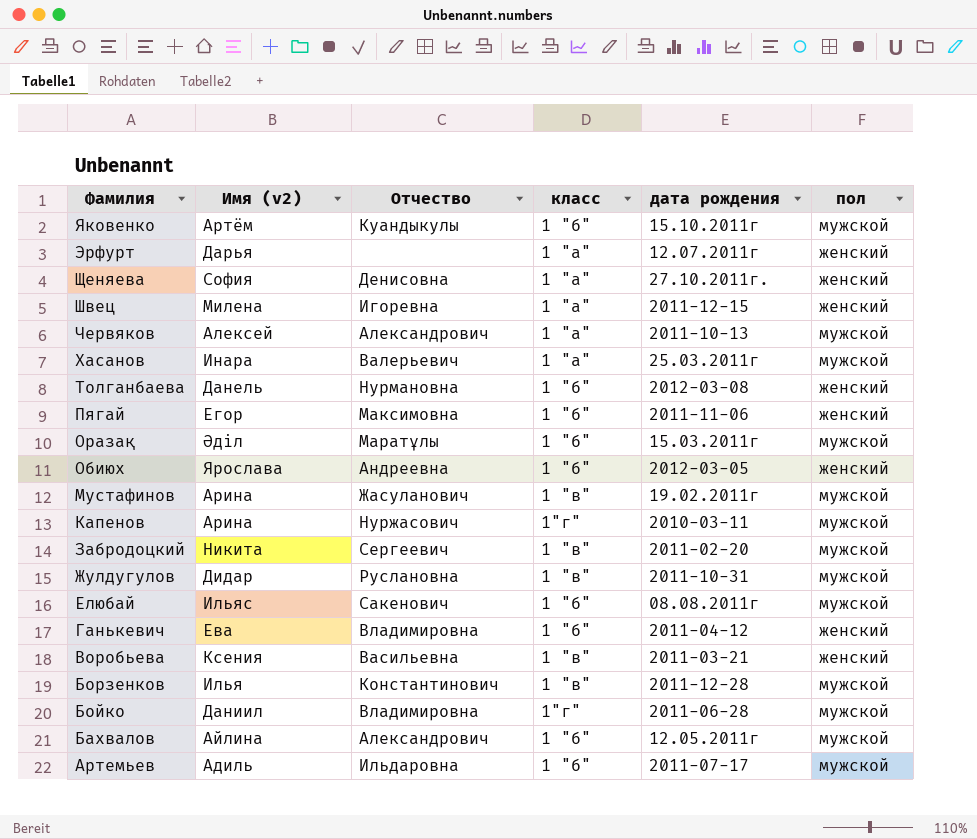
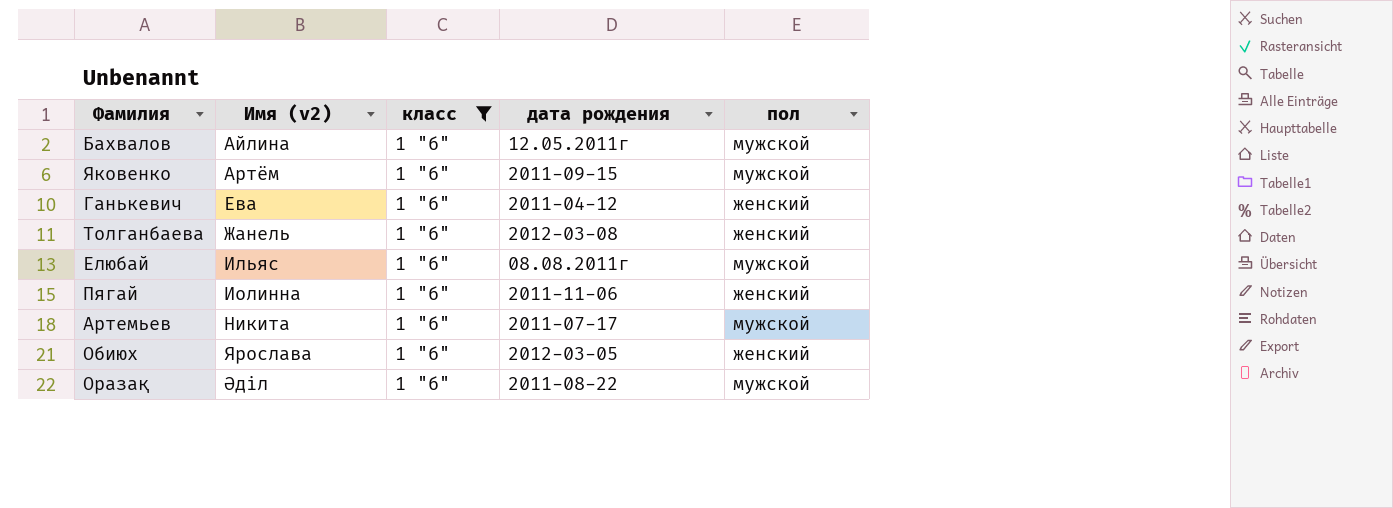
filter: none -> класс = 1 "б"
row order: Фамилия descending -> Имя (v2) ascending
column Отчество | position: 3 -> none
Яковенко | дата рождения: 15.10.2011г -> 2011-09-15
Толганбаева | Имя (v2): Данель -> Жанель
Пягай | Имя (v2): Егор -> Иолинна
Артемьев | Имя (v2): Адиль -> Никита
Оразақ | дата рождения: 15.03.2011г -> 2011-08-22

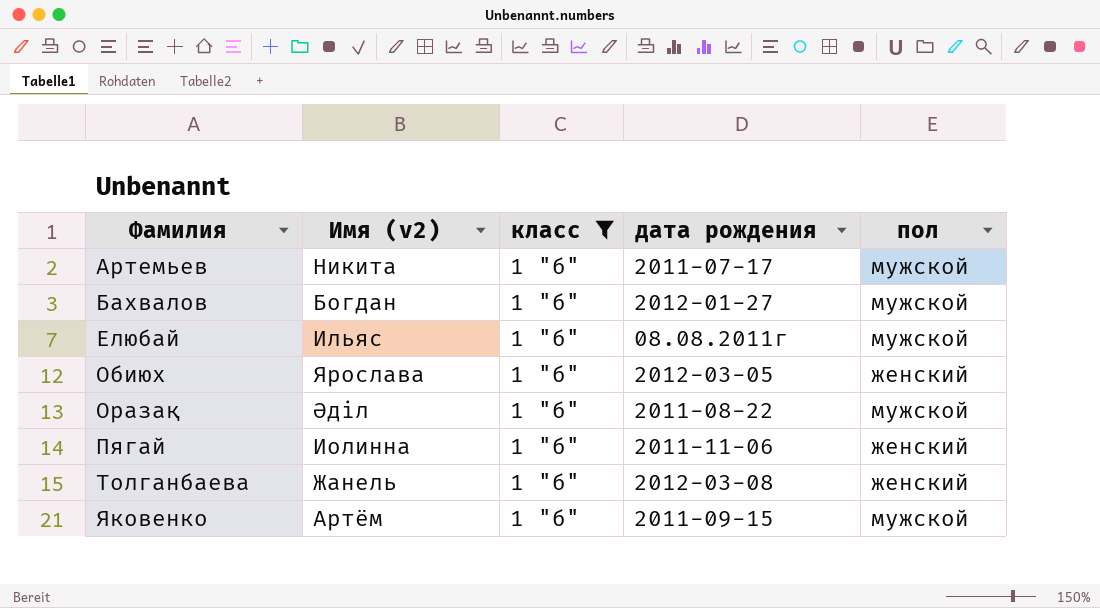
row order: Имя (v2) ascending -> Фамилия ascending
row Ганькевич: Ева | 1 "б" | 2011-04-12 | женский -> none
Бахвалов | Имя (v2): Айлина -> Богдан
Бахвалов | дата рождения: 12.05.2011г -> 2012-01-27

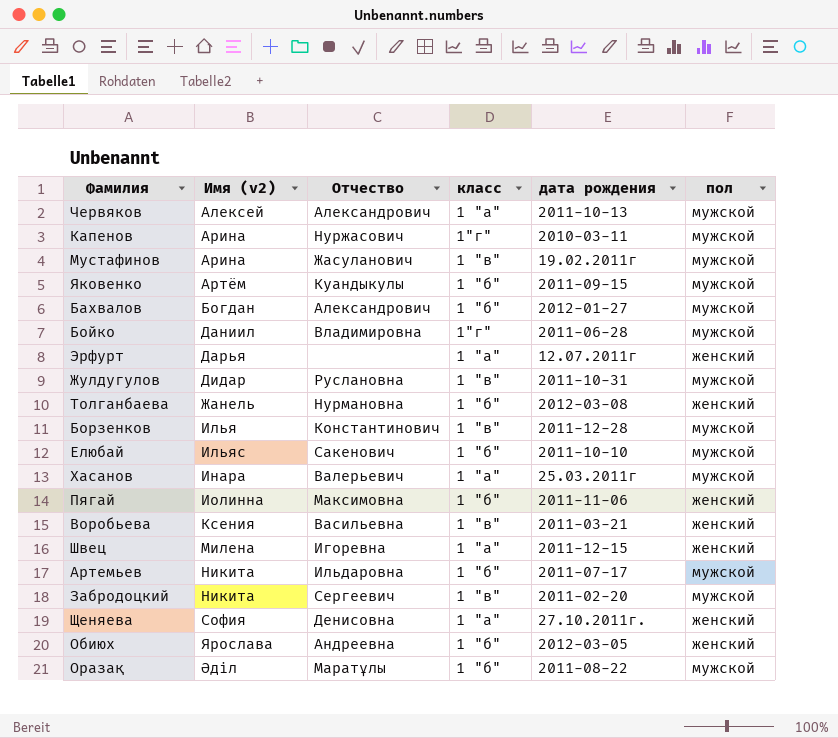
filter: класс = 1 "б" -> none
row order: Фамилия ascending -> Имя (v2) ascending
column Отчество | position: none -> 3
Елюбай | дата рождения: 08.08.2011г -> 2011-10-10

